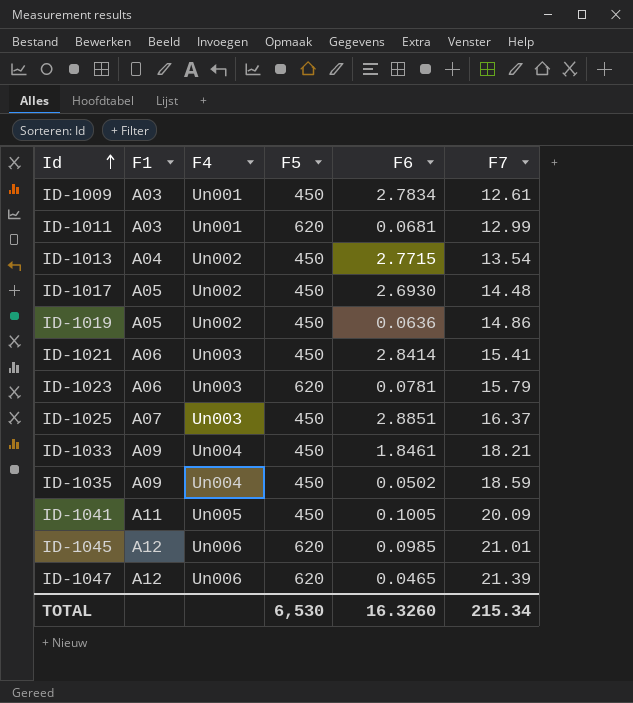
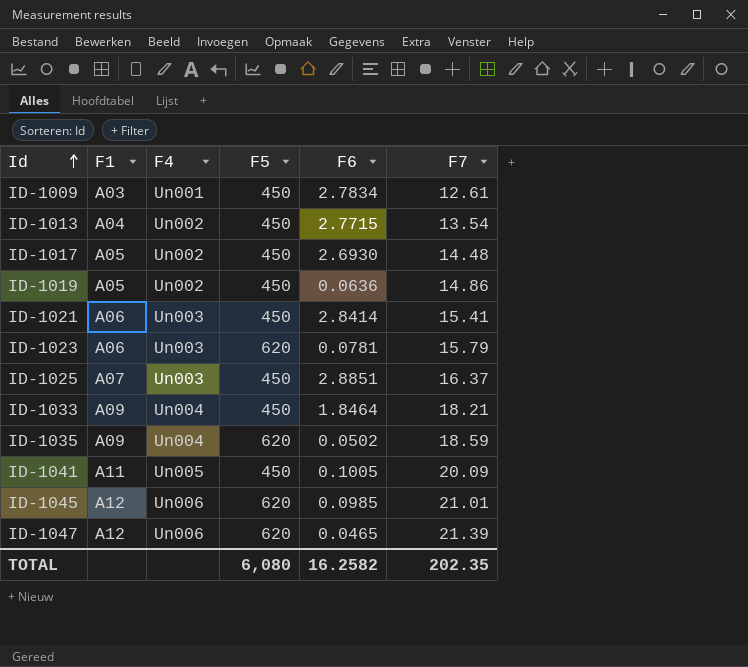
row ID-1011: A03 | Un001 | 620 | 0.0681 | 12.99 -> none
ID-1033 | F6: 1.8461 -> 1.8464
ID-1035 | F5: 450 -> 620
TOTAL | F5: 6,530 -> 6,080
TOTAL | F6: 16.3260 -> 16.2582
TOTAL | F7: 215.34 -> 202.35

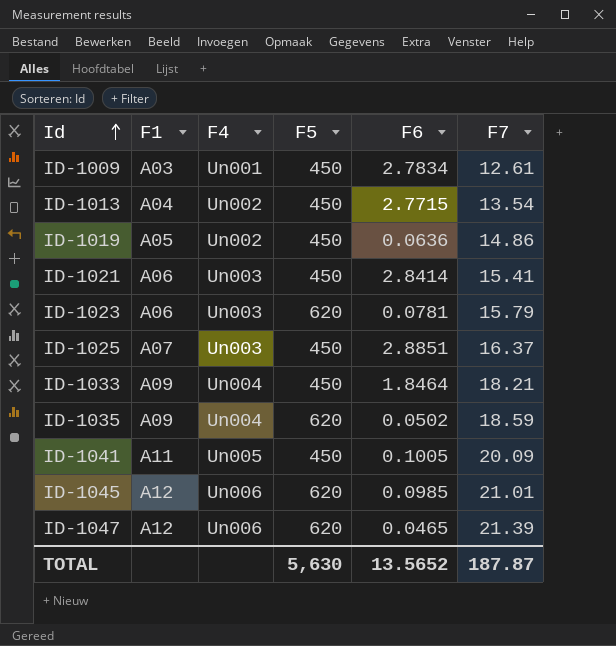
row ID-1017: A05 | Un002 | 450 | 2.6930 | 14.48 -> none
TOTAL | F5: 6,080 -> 5,630
TOTAL | F6: 16.2582 -> 13.5652
TOTAL | F7: 202.35 -> 187.87

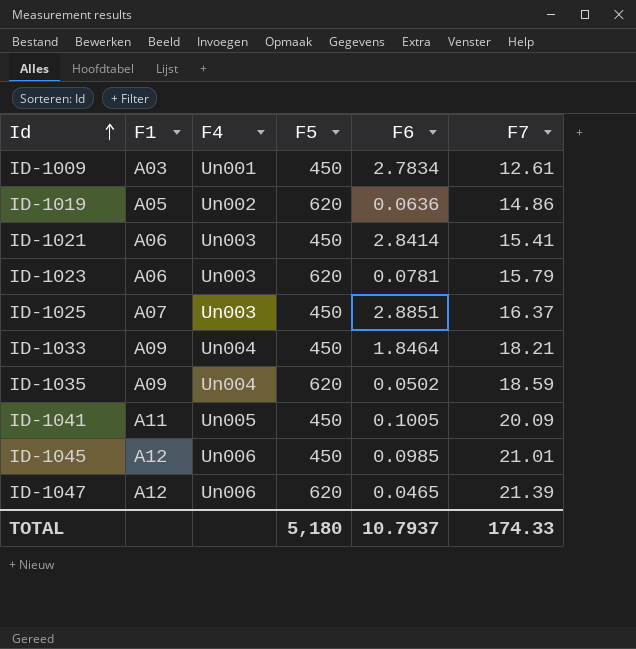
row ID-1013: A04 | Un002 | 450 | 2.7715 | 13.54 -> none
ID-1019 | F5: 450 -> 620
ID-1045 | F5: 620 -> 450
TOTAL | F5: 5,630 -> 5,180
TOTAL | F6: 13.5652 -> 10.7937
TOTAL | F7: 187.87 -> 174.33

